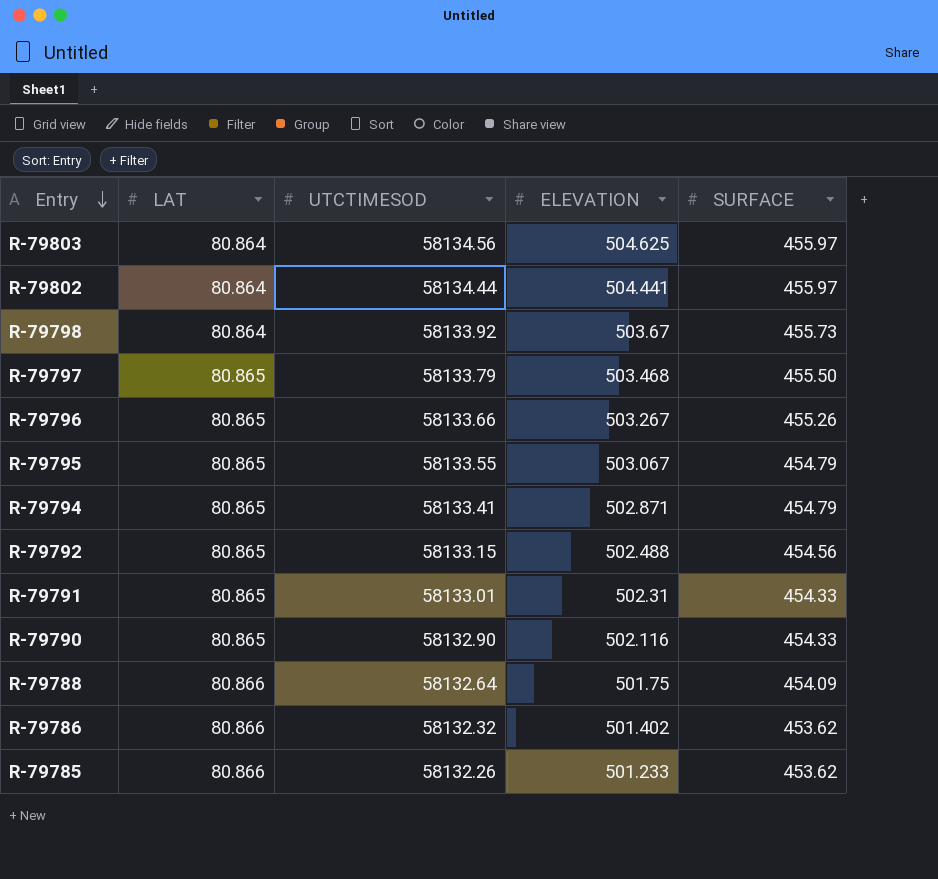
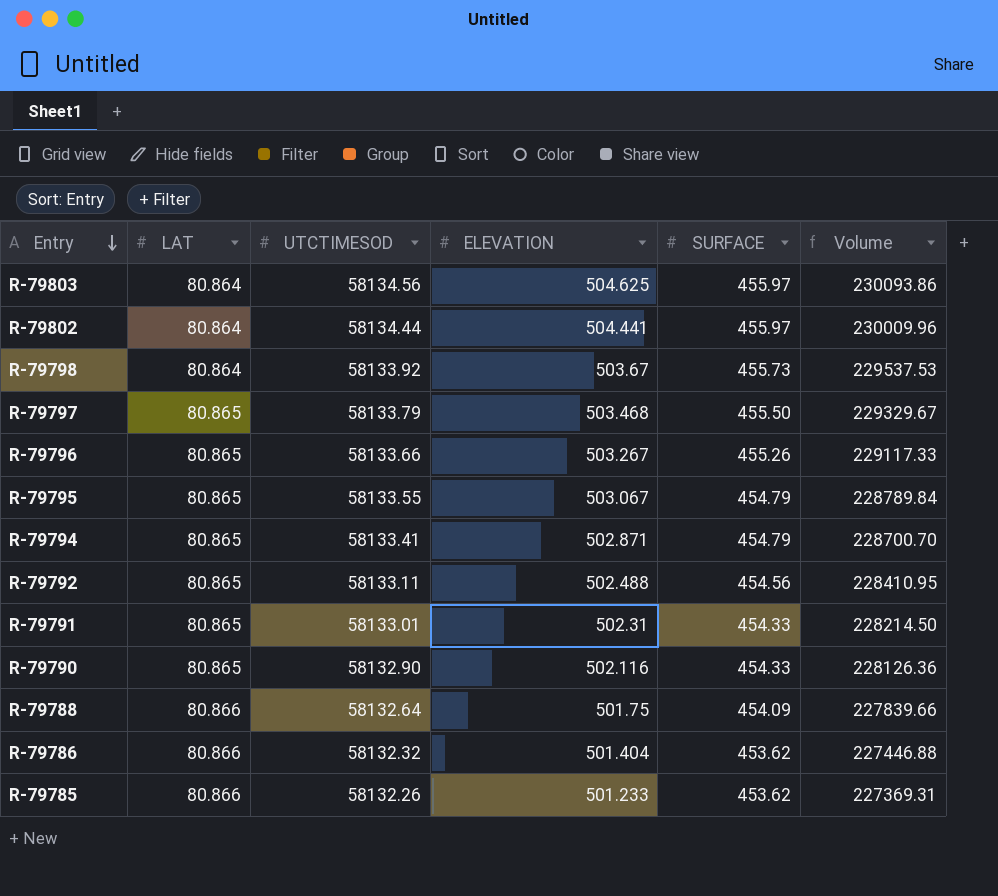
column Volume | formula: none -> [ELEVATION] * [SURFACE]
R-79792 | UTCTIMESOD: 58133.15 -> 58133.11
R-79786 | ELEVATION: 501.402 -> 501.404

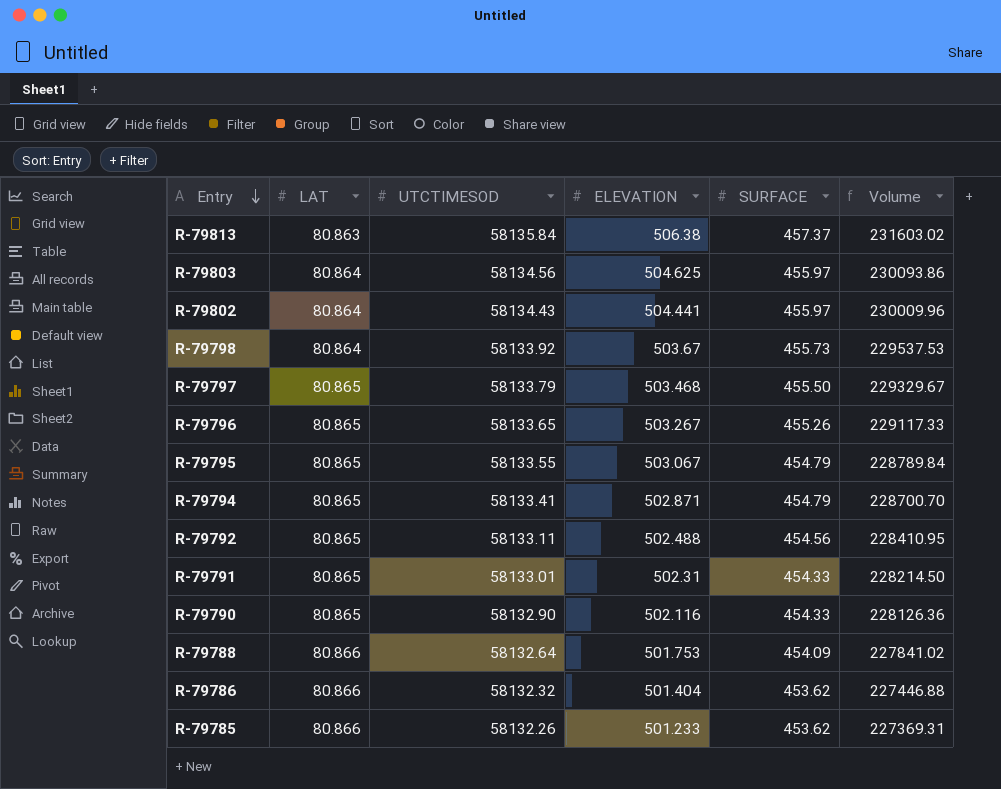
row R-79813: none -> 80.863 | 58135.84 | 506.38 | 457.37 | 231603.02
R-79802 | UTCTIMESOD: 58134.44 -> 58134.43
R-79796 | UTCTIMESOD: 58133.66 -> 58133.65
R-79788 | ELEVATION: 501.75 -> 501.753
R-79788 | Volume: 227839.66 -> 227841.02

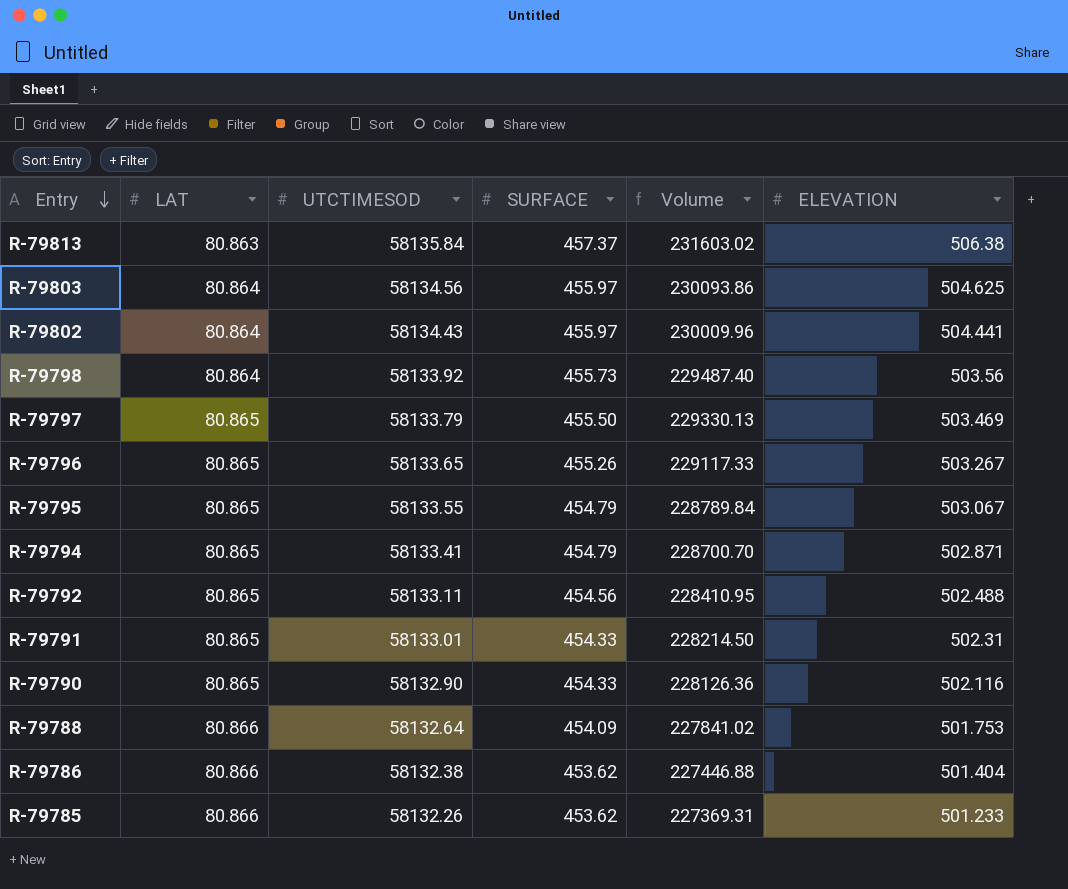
column ELEVATION | position: 4 -> 6
R-79798 | Volume: 229537.53 -> 229487.40
R-79798 | ELEVATION: 503.67 -> 503.56
R-79797 | Volume: 229329.67 -> 229330.13
R-79797 | ELEVATION: 503.468 -> 503.469
R-79786 | UTCTIMESOD: 58132.32 -> 58132.38

